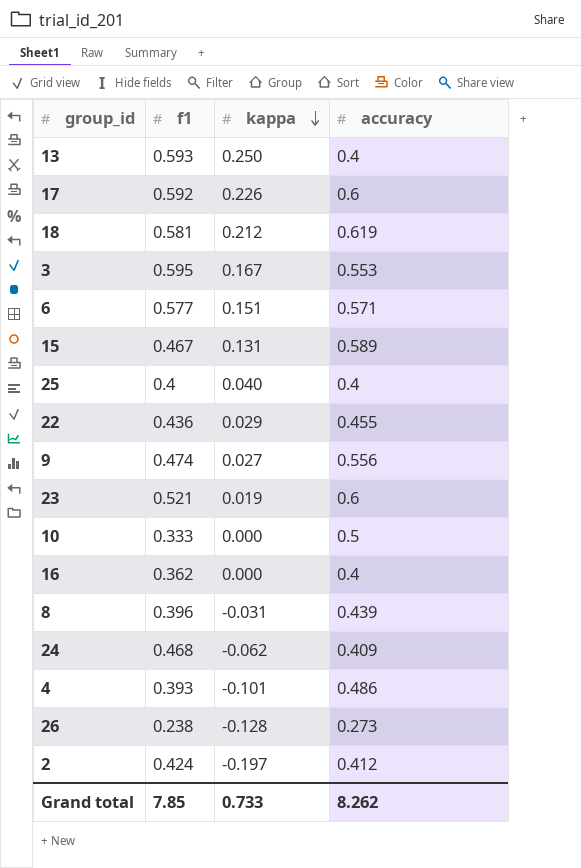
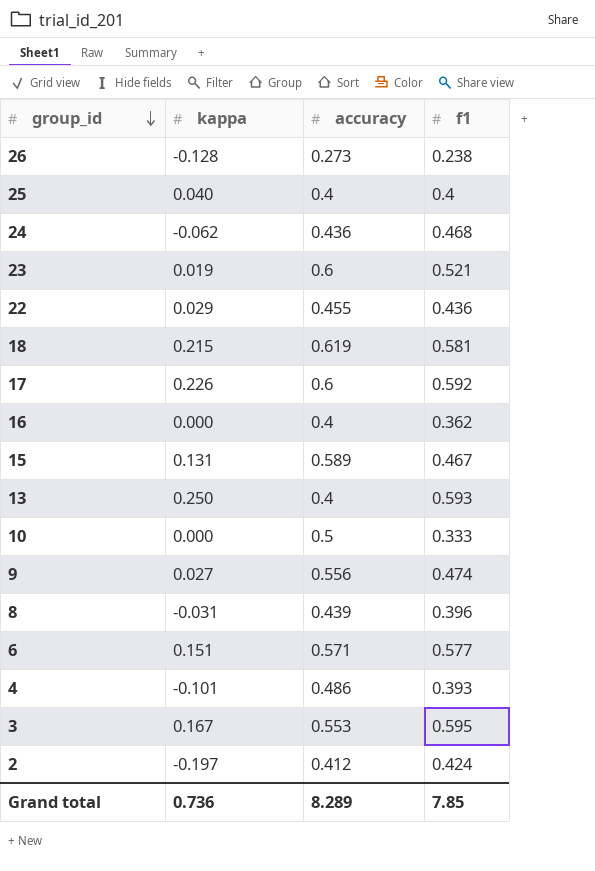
row order: kappa descending -> group_id descending
column f1 | position: 2 -> 4
24 | accuracy: 0.409 -> 0.436
18 | kappa: 0.212 -> 0.215
Grand total | kappa: 0.733 -> 0.736
Grand total | accuracy: 8.262 -> 8.289

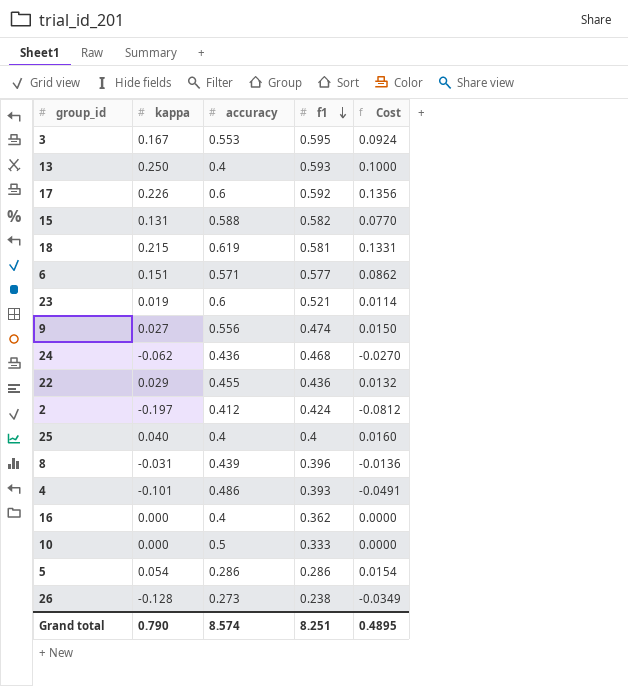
row order: group_id descending -> f1 descending
column Cost | formula: none -> [kappa] * [accuracy]
15 | accuracy: 0.589 -> 0.588
15 | f1: 0.467 -> 0.582
row 5: none -> 0.054 | 0.286 | 0.286 | 0.0154
Grand total | kappa: 0.736 -> 0.790
Grand total | accuracy: 8.289 -> 8.574
Grand total | f1: 7.85 -> 8.251

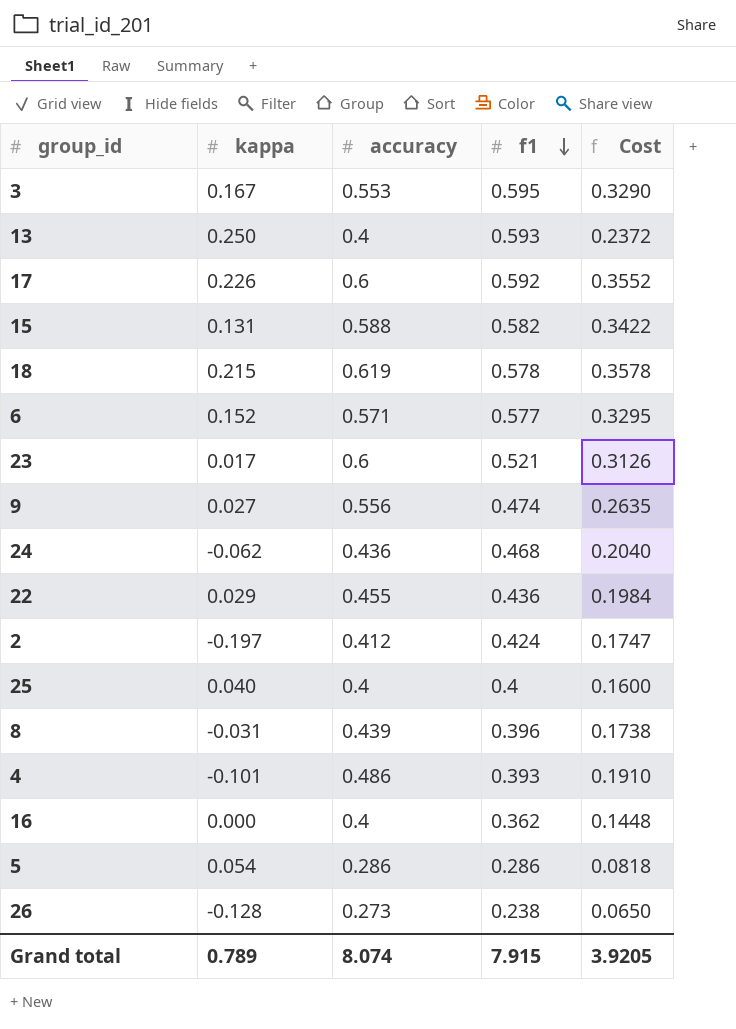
column Cost | formula: [kappa] * [accuracy] -> [accuracy] * [f1]
row 10: 0.000 | 0.5 | 0.333 | 0.0000 -> none
18 | f1: 0.581 -> 0.578
6 | kappa: 0.151 -> 0.152
23 | kappa: 0.019 -> 0.017
Grand total | kappa: 0.790 -> 0.789
Grand total | accuracy: 8.574 -> 8.074
Grand total | f1: 8.251 -> 7.915
Grand total | Cost: 0.4895 -> 3.9205

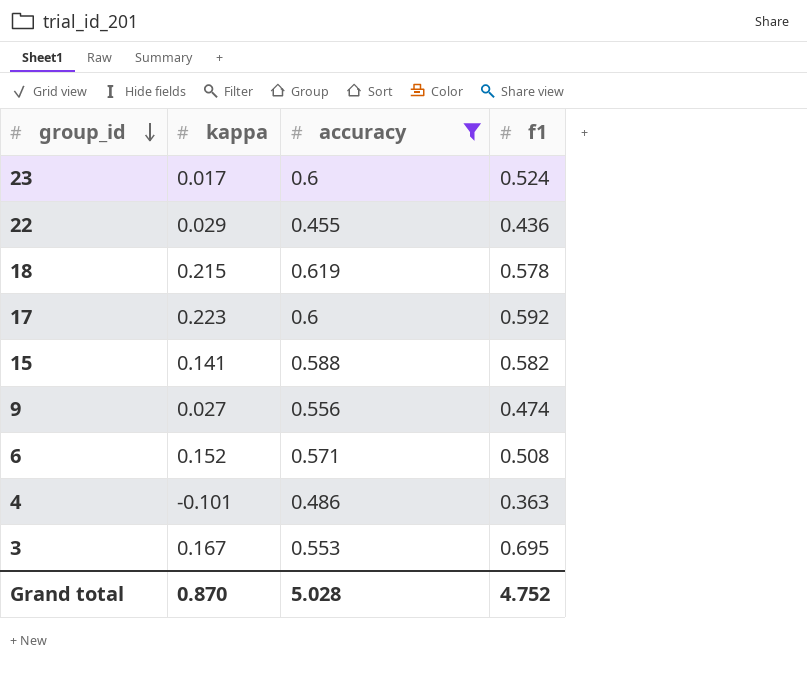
filter: none -> accuracy >= 0.455
row order: f1 descending -> group_id descending
column Cost | formula: [accuracy] * [f1] -> none
23 | f1: 0.521 -> 0.524
17 | kappa: 0.226 -> 0.223
15 | kappa: 0.131 -> 0.141
6 | f1: 0.577 -> 0.508
4 | f1: 0.393 -> 0.363
3 | f1: 0.595 -> 0.695
Grand total | kappa: 0.789 -> 0.870
Grand total | accuracy: 8.074 -> 5.028
Grand total | f1: 7.915 -> 4.752

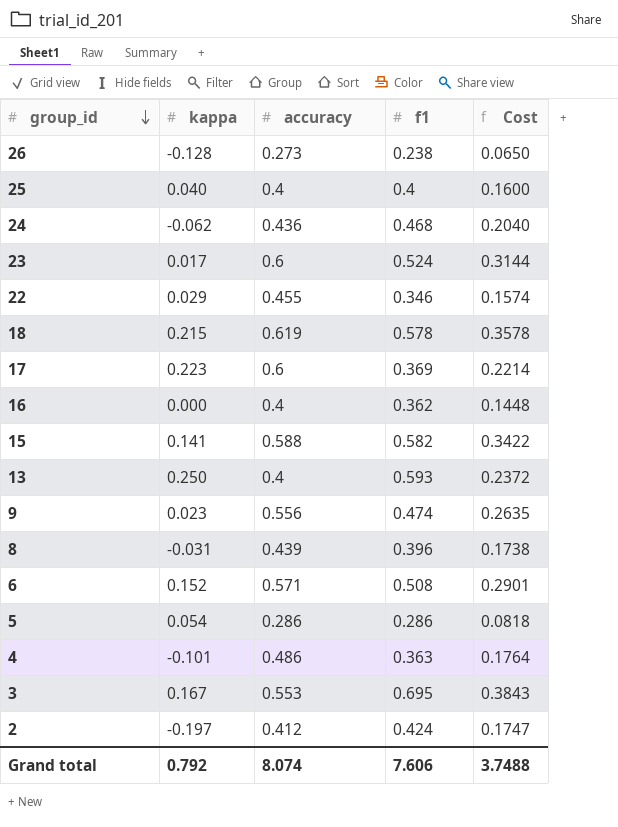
filter: accuracy >= 0.455 -> none
column Cost | formula: none -> [accuracy] * [f1]
22 | f1: 0.436 -> 0.346
17 | f1: 0.592 -> 0.369
9 | kappa: 0.027 -> 0.023
Grand total | kappa: 0.870 -> 0.792
Grand total | accuracy: 5.028 -> 8.074
Grand total | f1: 4.752 -> 7.606

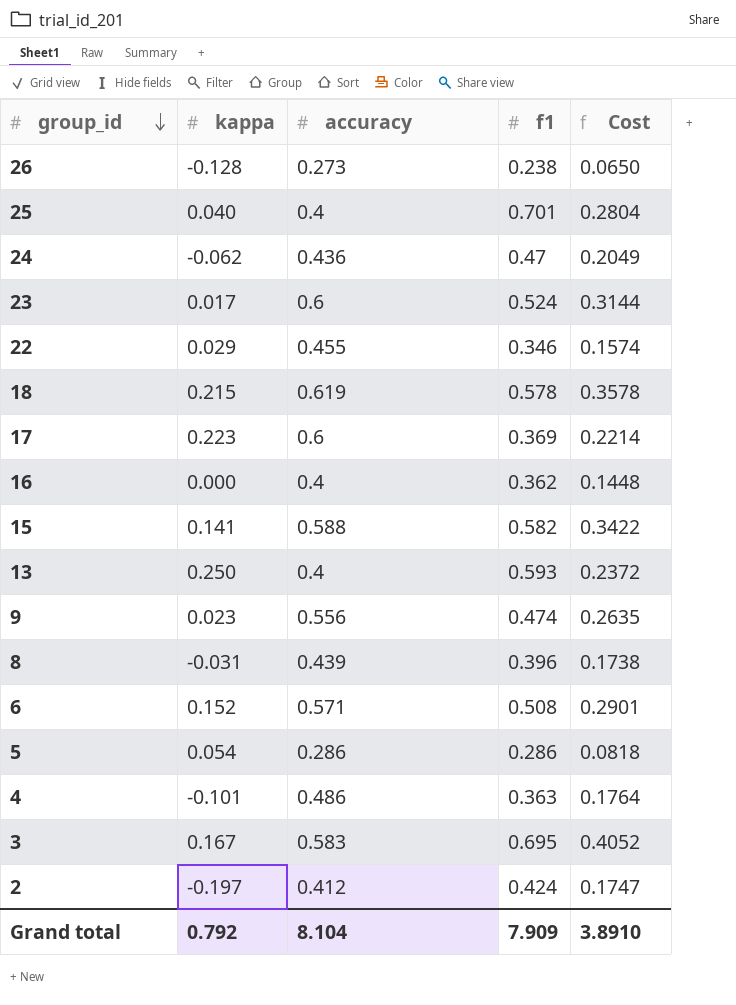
25 | f1: 0.4 -> 0.701
25 | Cost: 0.1600 -> 0.2804
24 | f1: 0.468 -> 0.47
24 | Cost: 0.2040 -> 0.2049
3 | accuracy: 0.553 -> 0.583
3 | Cost: 0.3843 -> 0.4052
Grand total | accuracy: 8.074 -> 8.104
Grand total | f1: 7.606 -> 7.909
Grand total | Cost: 3.7488 -> 3.8910

